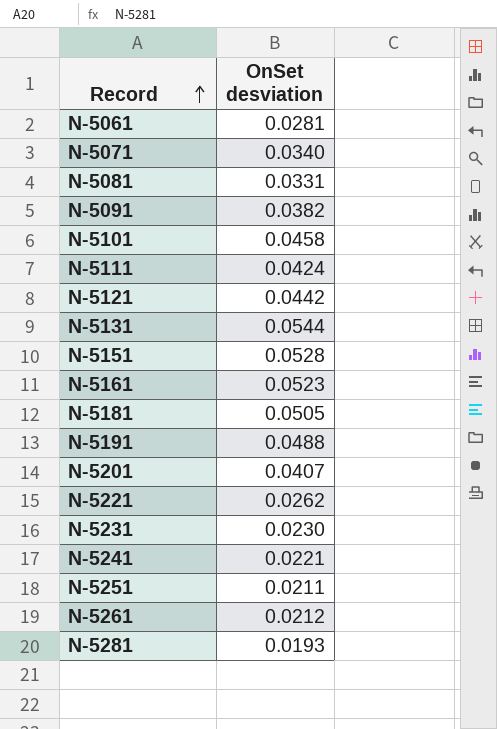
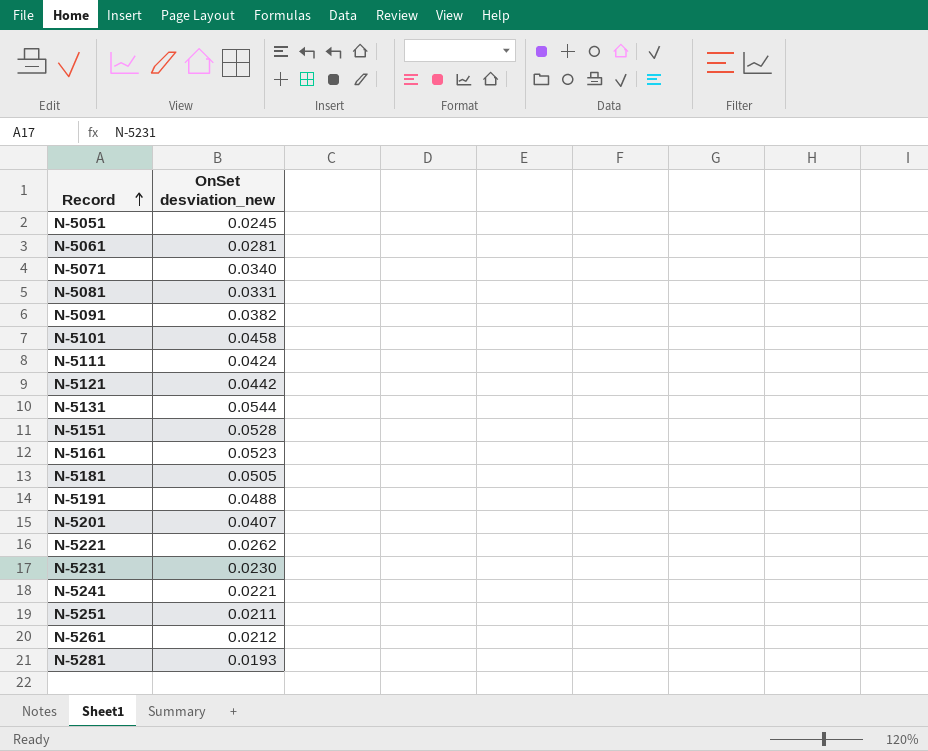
column name: OnSet desviation -> OnSet desviation_new
row N-5051: none -> 0.0245

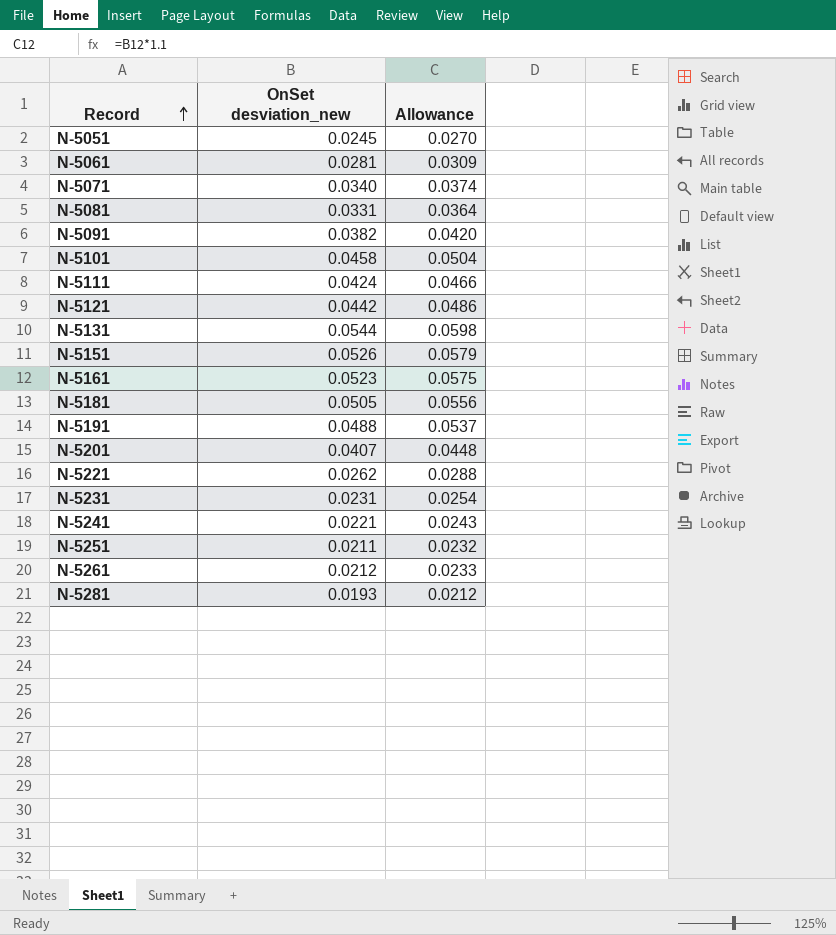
column Allowance | formula: none -> [OnSet desviation_new] * 1.1
N-5151 | OnSet desviation_new: 0.0528 -> 0.0526
N-5231 | OnSet desviation_new: 0.0230 -> 0.0231

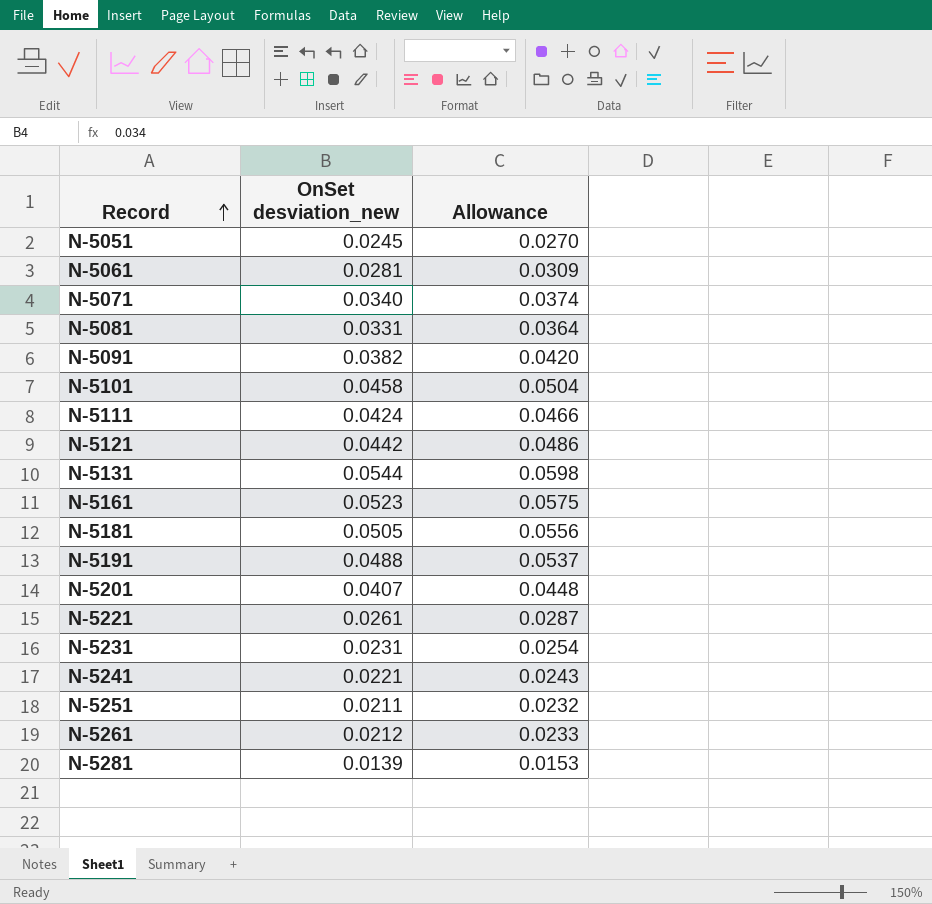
row N-5151: 0.0526 | 0.0579 -> none
N-5221 | OnSet desviation_new: 0.0262 -> 0.0261
N-5221 | Allowance: 0.0288 -> 0.0287
N-5281 | OnSet desviation_new: 0.0193 -> 0.0139
N-5281 | Allowance: 0.0212 -> 0.0153

